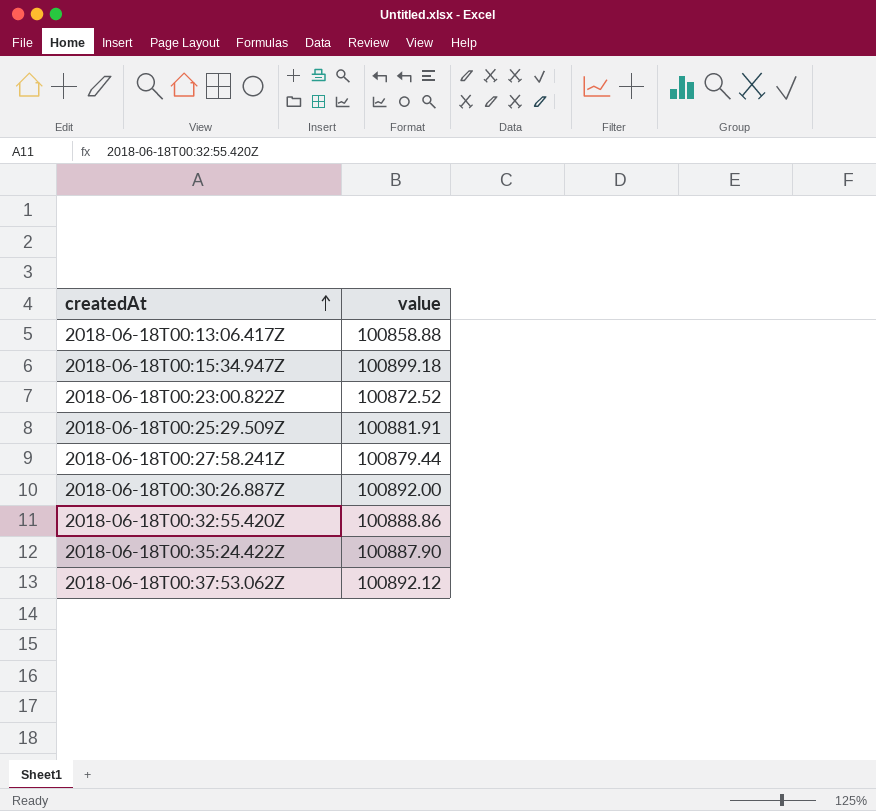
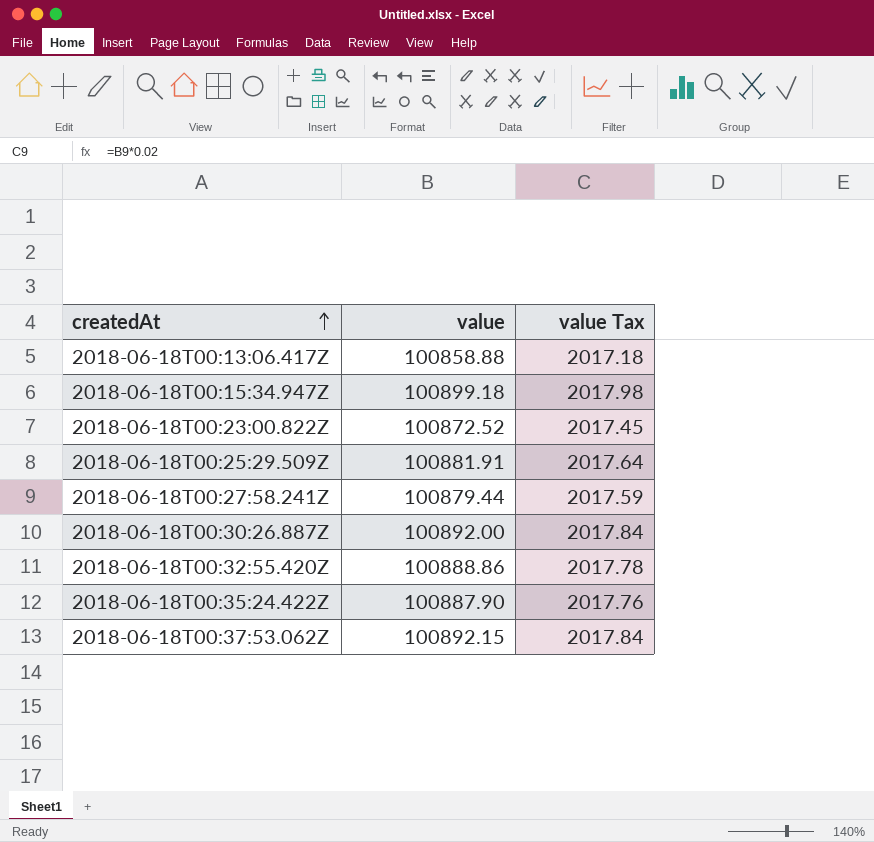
column value Tax | formula: none -> [value] * 0.02
2018-06-18T00:37:53.062Z | value: 100892.12 -> 100892.15

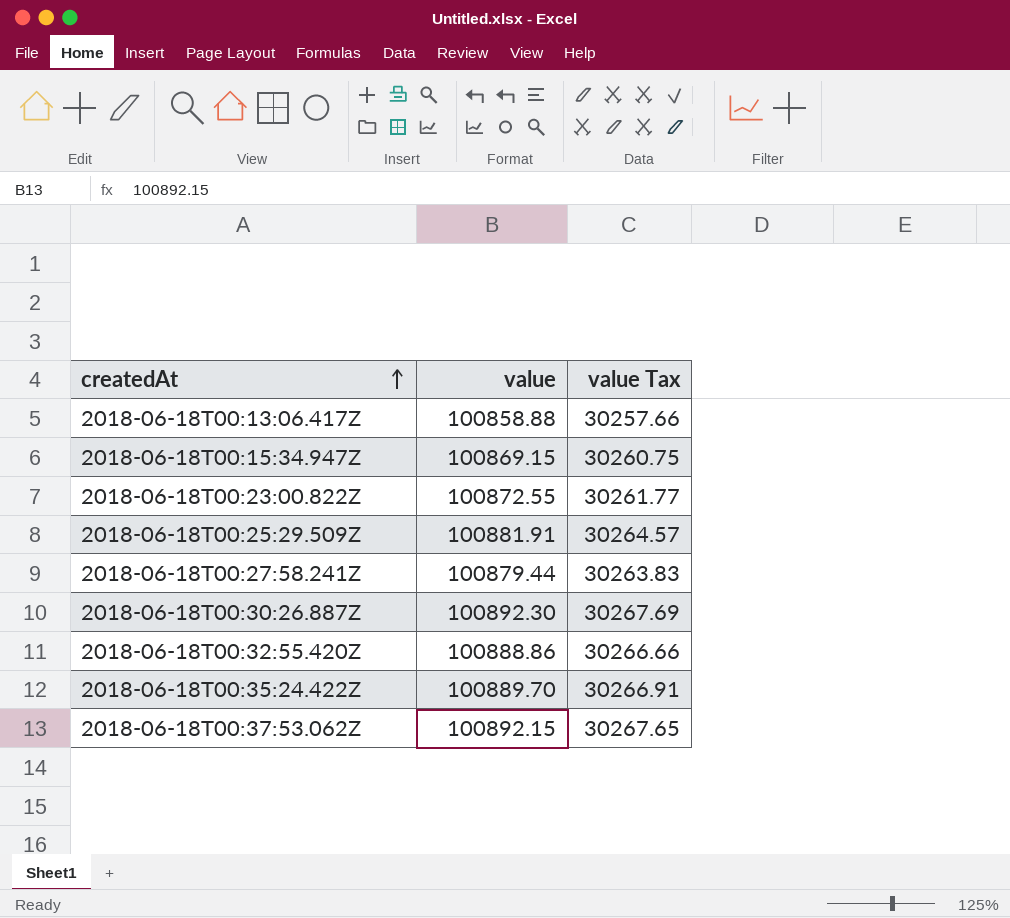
column value Tax | formula: [value] * 0.02 -> [value] * 0.3
2018-06-18T00:15:34.947Z | value: 100899.18 -> 100869.15
2018-06-18T00:23:00.822Z | value: 100872.52 -> 100872.55
2018-06-18T00:30:26.887Z | value: 100892.00 -> 100892.30
2018-06-18T00:35:24.422Z | value: 100887.90 -> 100889.70

